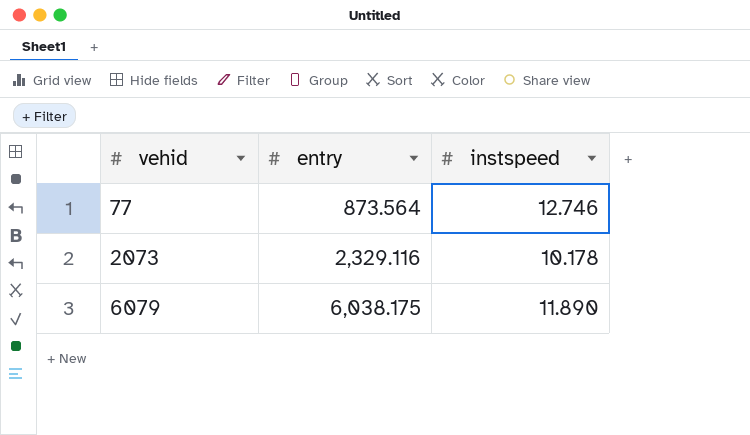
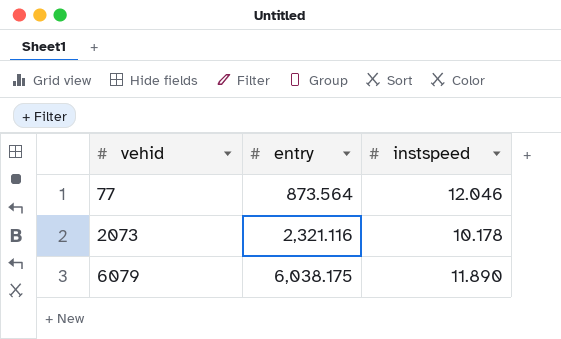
77 | instspeed: 12.746 -> 12.046
2073 | entry: 2,329.116 -> 2,321.116

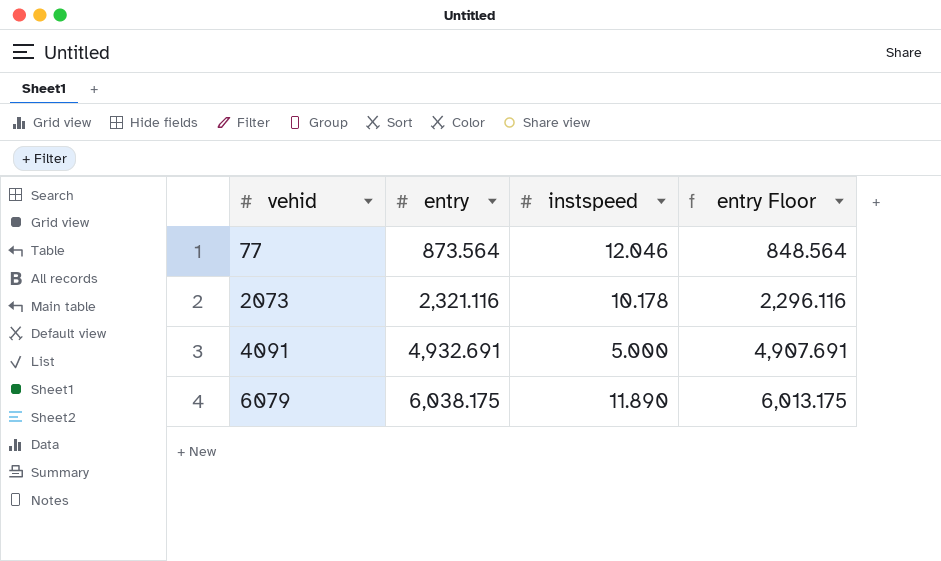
column entry Floor | formula: none -> [entry] - 25
row 4091: none -> 4,932.691 | 5.000 | 4,907.691

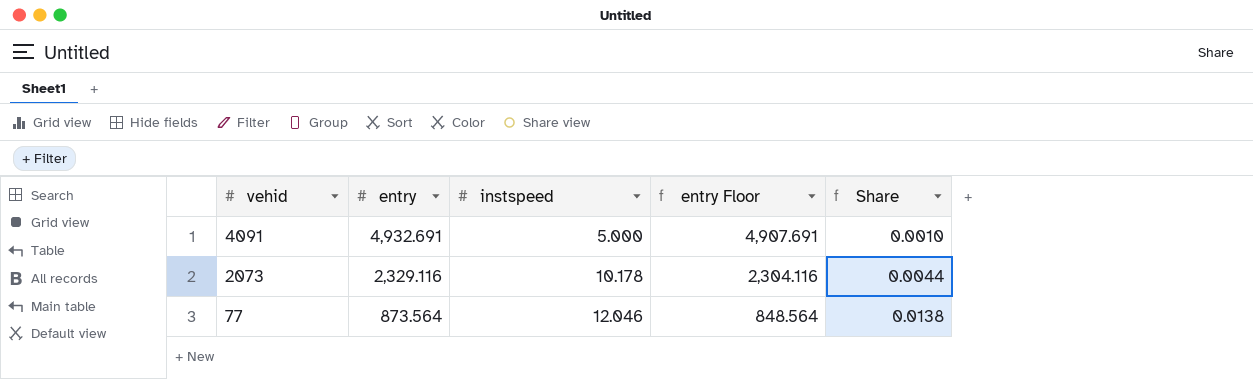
row order: vehid ascending -> vehid descending
column Share | formula: none -> [instspeed] / [entry]
row 6079: 6,038.175 | 11.890 | 6,013.175 -> none
2073 | entry: 2,321.116 -> 2,329.116
2073 | entry Floor: 2,296.116 -> 2,304.116

